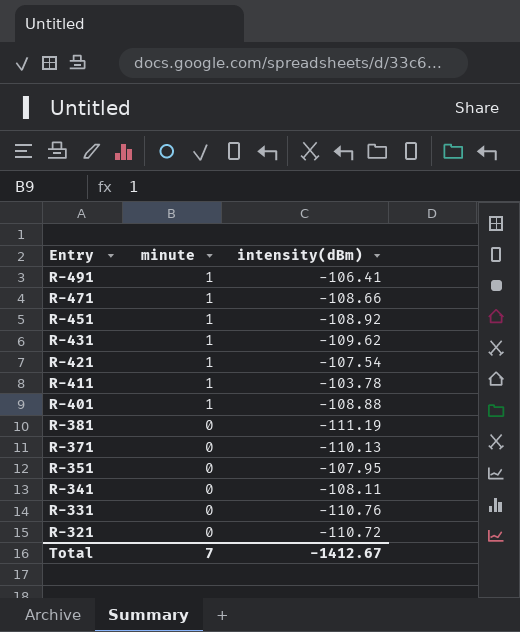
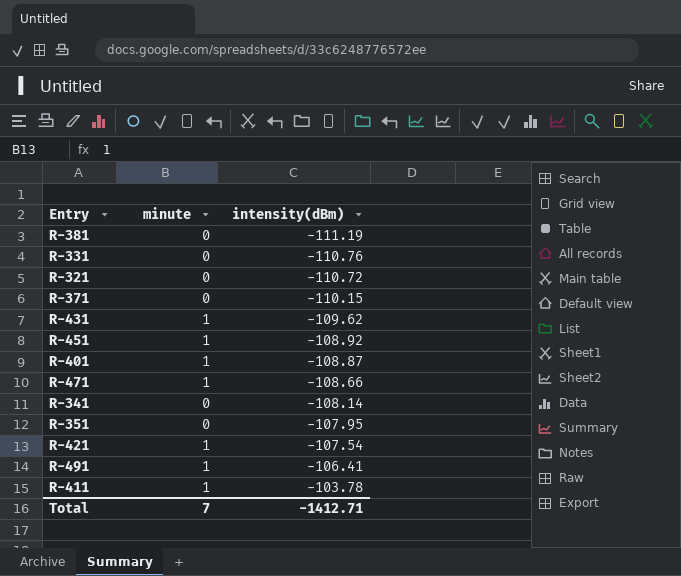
row order: Entry descending -> intensity(dBm) ascending
R-371 | intensity(dBm): -110.13 -> -110.15
R-401 | intensity(dBm): -108.88 -> -108.87
R-341 | intensity(dBm): -108.11 -> -108.14
Total | intensity(dBm): -1412.67 -> -1412.71

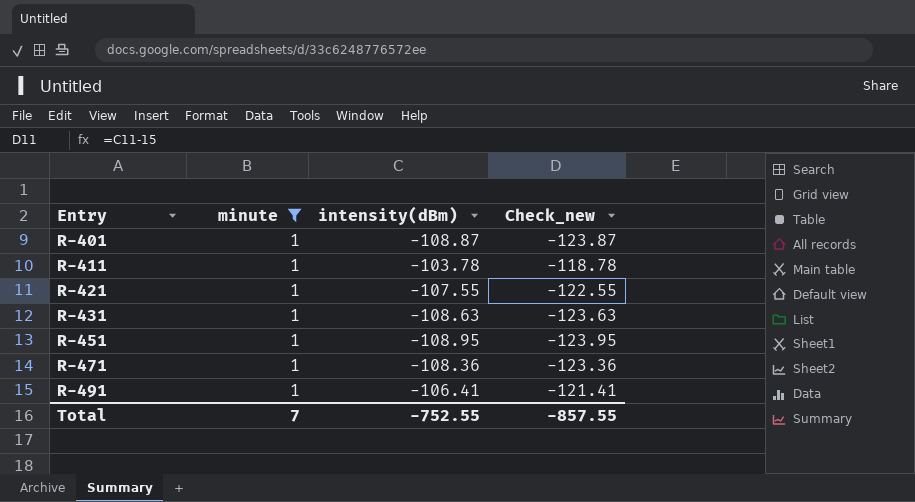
filter: none -> minute = 1
row order: intensity(dBm) ascending -> Entry ascending
column Check_new | formula: none -> [intensity(dBm)] - 15
R-421 | intensity(dBm): -107.54 -> -107.55
R-431 | intensity(dBm): -109.62 -> -108.63
R-451 | intensity(dBm): -108.92 -> -108.95
R-471 | intensity(dBm): -108.66 -> -108.36
Total | intensity(dBm): -1412.71 -> -752.55

